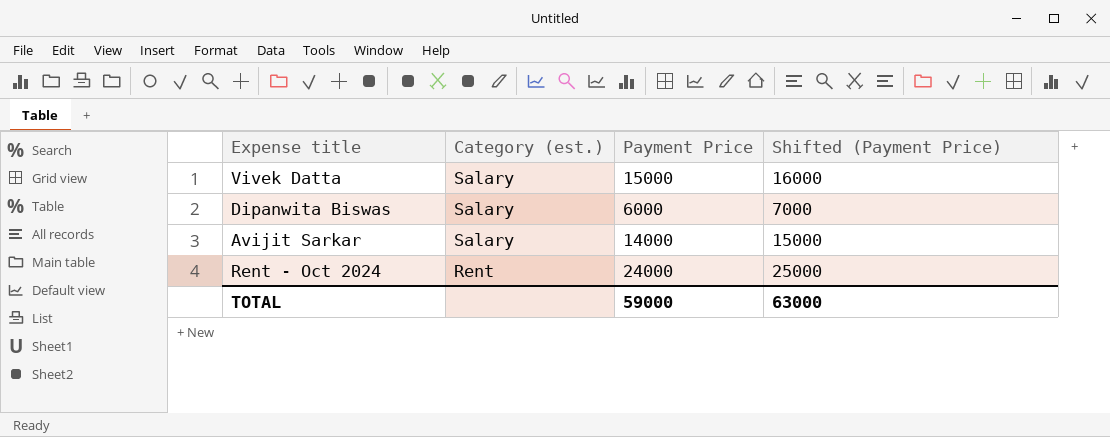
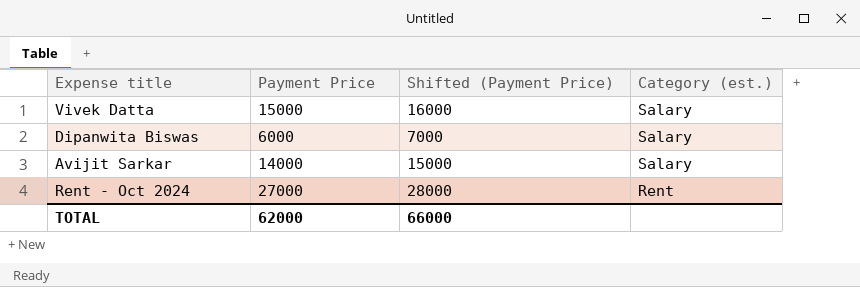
column Category (est.) | position: 2 -> 4
Rent - Oct 2024 | Payment Price: 24000 -> 27000
Rent - Oct 2024 | Shifted (Payment Price): 25000 -> 28000
TOTAL | Payment Price: 59000 -> 62000
TOTAL | Shifted (Payment Price): 63000 -> 66000

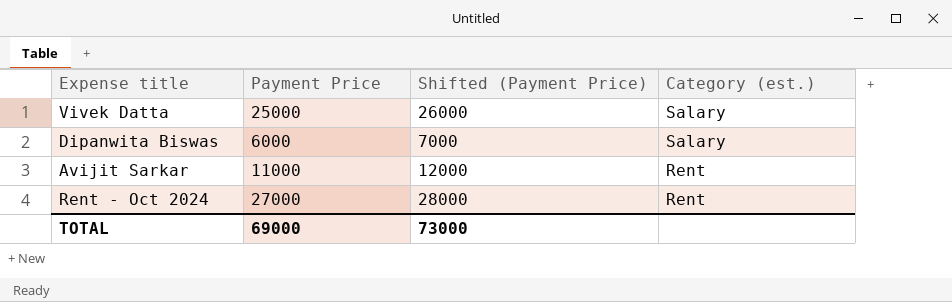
Vivek Datta | Payment Price: 15000 -> 25000
Vivek Datta | Shifted (Payment Price): 16000 -> 26000
Avijit Sarkar | Payment Price: 14000 -> 11000
Avijit Sarkar | Shifted (Payment Price): 15000 -> 12000
Avijit Sarkar | Category (est.): Salary -> Rent
TOTAL | Payment Price: 62000 -> 69000
TOTAL | Shifted (Payment Price): 66000 -> 73000

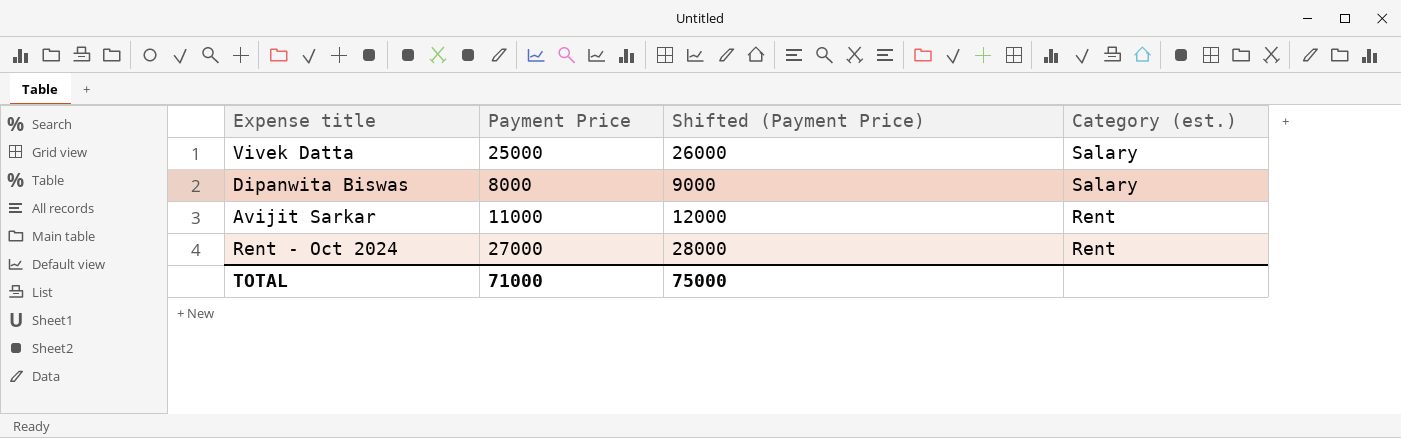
Dipanwita Biswas | Payment Price: 6000 -> 8000
Dipanwita Biswas | Shifted (Payment Price): 7000 -> 9000
TOTAL | Payment Price: 69000 -> 71000
TOTAL | Shifted (Payment Price): 73000 -> 75000

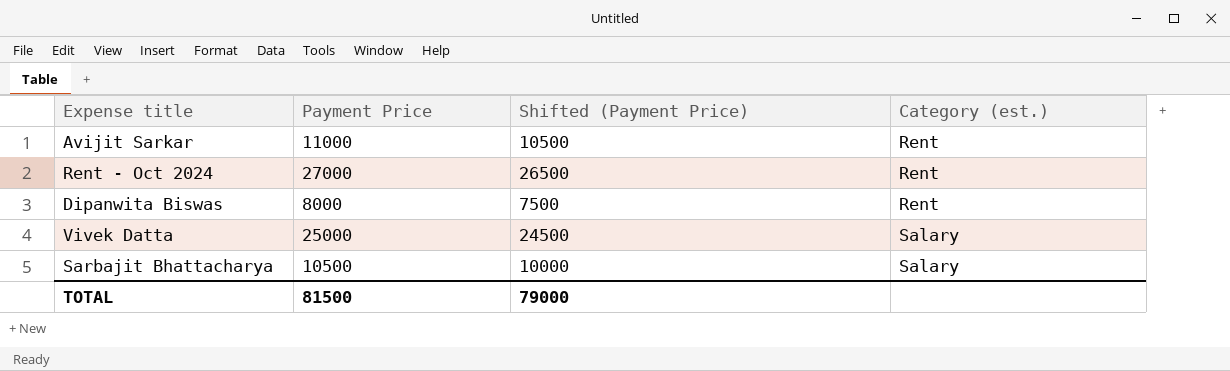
row order: Category (est.) descending -> Category (est.) ascending
column Shifted (Payment Price) | formula: [Payment Price] + 1000 -> [Payment Price] - 500
Dipanwita Biswas | Category (est.): Salary -> Rent
row Sarbajit Bhattacharya: none -> 10500 | 10000 | Salary
TOTAL | Payment Price: 71000 -> 81500
TOTAL | Shifted (Payment Price): 75000 -> 79000

